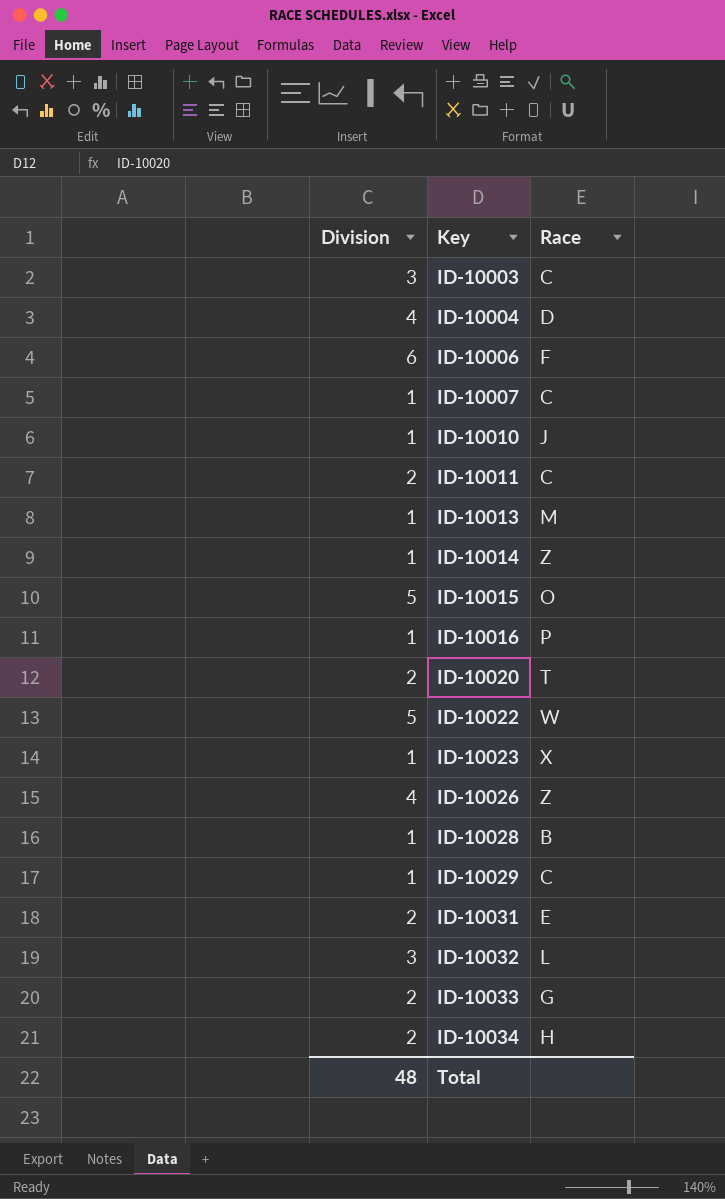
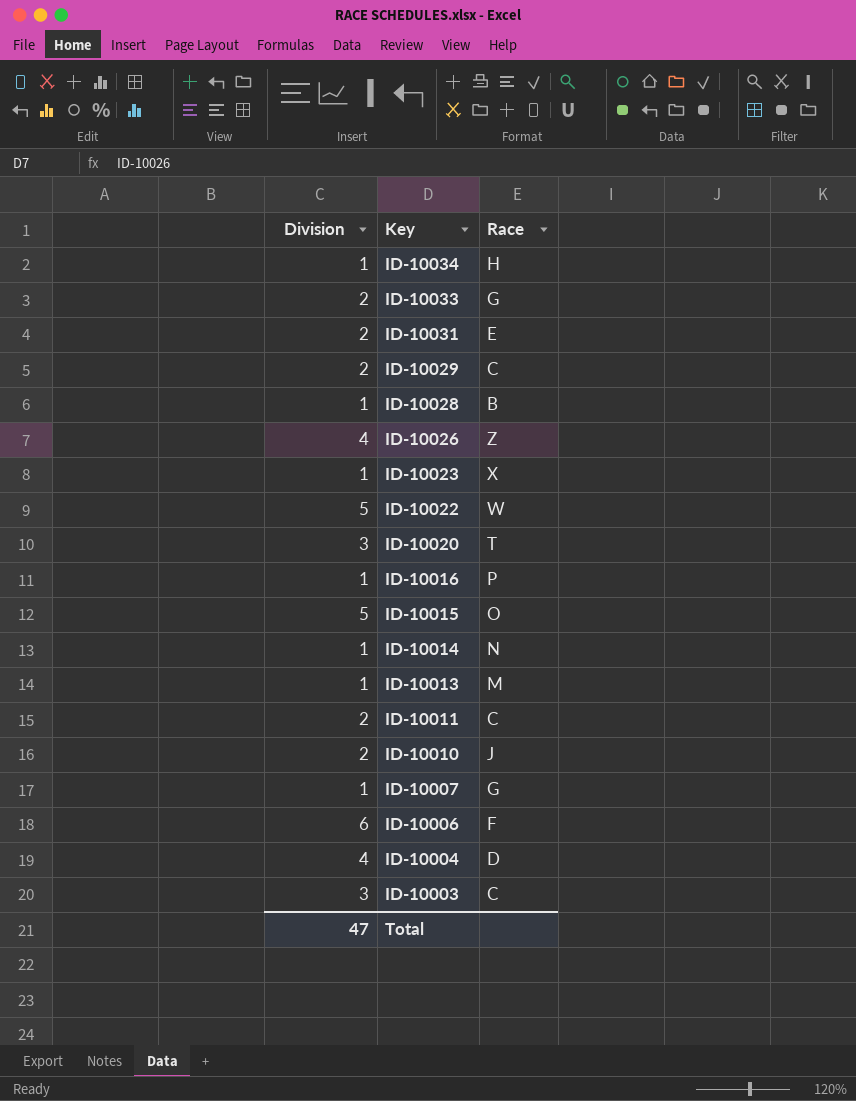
row order: Key ascending -> Key descending
row ID-10032: 3 | L -> none
ID-10034 | Division: 2 -> 1
ID-10029 | Division: 1 -> 2
ID-10020 | Division: 2 -> 3
ID-10014 | Race: Z -> N
ID-10010 | Division: 1 -> 2
ID-10007 | Race: C -> G
Total | Division: 48 -> 47

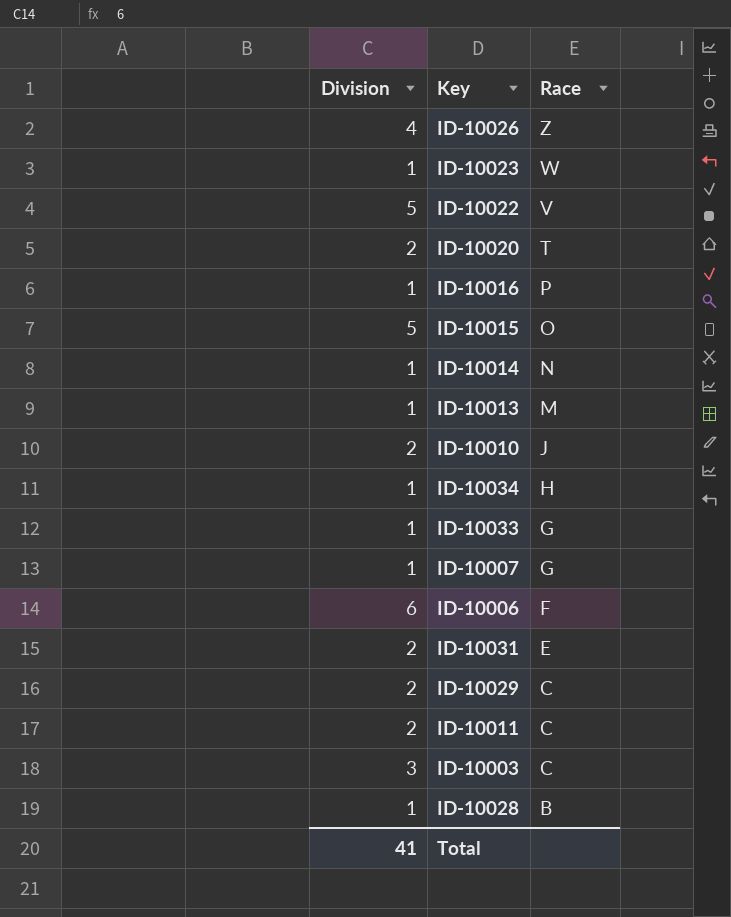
row order: Key descending -> Race descending
row ID-10004: 4 | D -> none
ID-10023 | Race: X -> W
ID-10022 | Race: W -> V
ID-10020 | Division: 3 -> 2
ID-10033 | Division: 2 -> 1
Total | Division: 47 -> 41

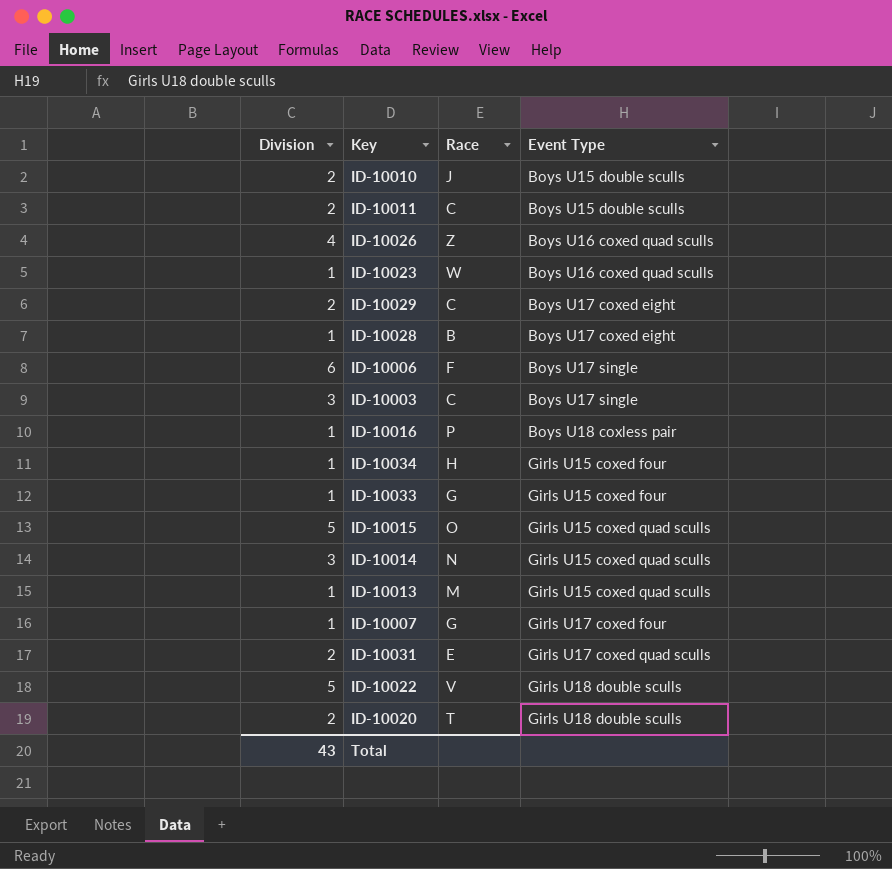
row order: Race descending -> Event Type ascending
column Event Type | position: none -> 4
ID-10014 | Division: 1 -> 3
Total | Division: 41 -> 43

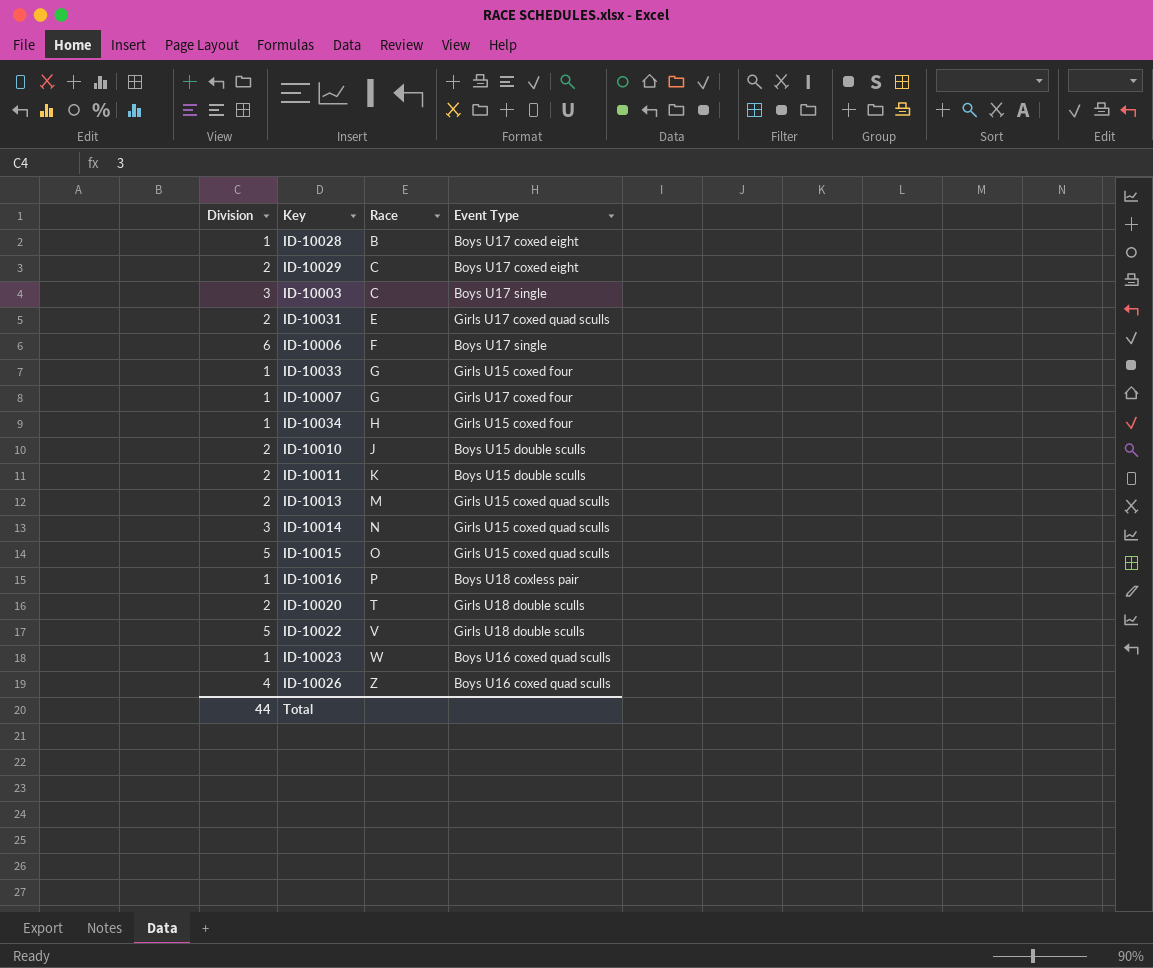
row order: Event Type ascending -> Race ascending
ID-10011 | Race: C -> K
ID-10013 | Division: 1 -> 2
Total | Division: 43 -> 44

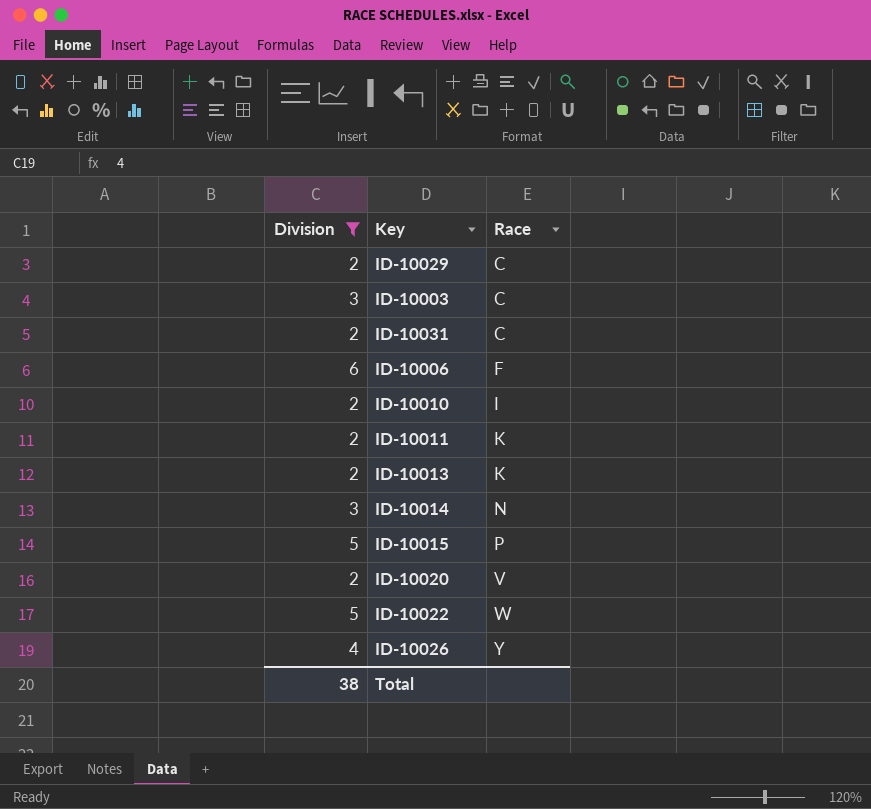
filter: none -> Division != 1
column Event Type | position: 4 -> none
ID-10031 | Race: E -> C
ID-10010 | Race: J -> I
ID-10013 | Race: M -> K
ID-10015 | Race: O -> P
ID-10020 | Race: T -> V
ID-10022 | Race: V -> W
ID-10026 | Race: Z -> Y
Total | Division: 44 -> 38

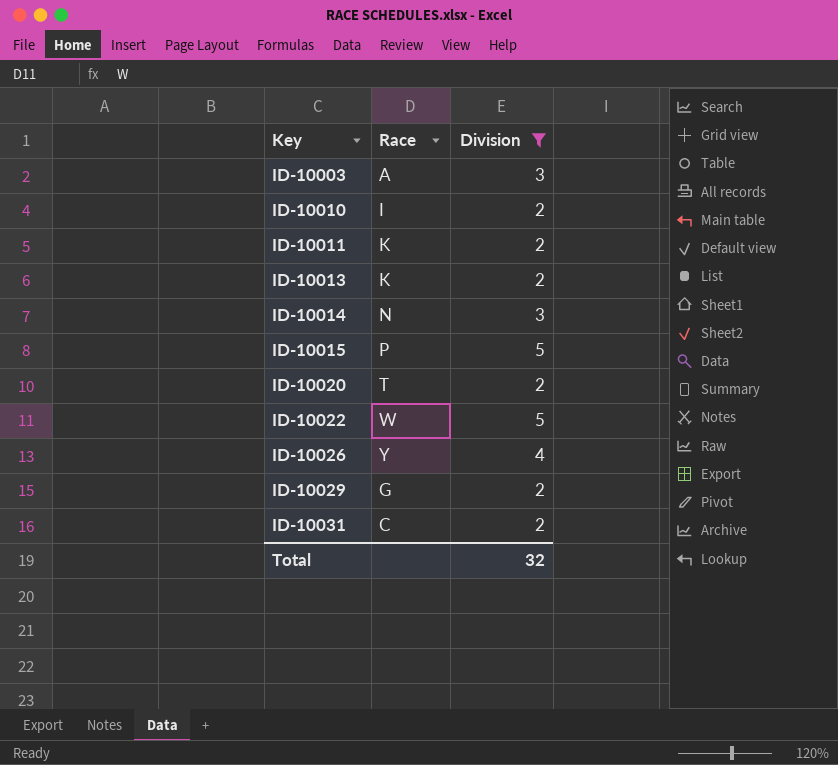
row order: Race ascending -> Key ascending
column Division | position: 1 -> 3
row ID-10006: 6 | F -> none
ID-10003 | Race: C -> A
ID-10020 | Race: V -> T
ID-10029 | Race: C -> G
Total | Division: 38 -> 32

